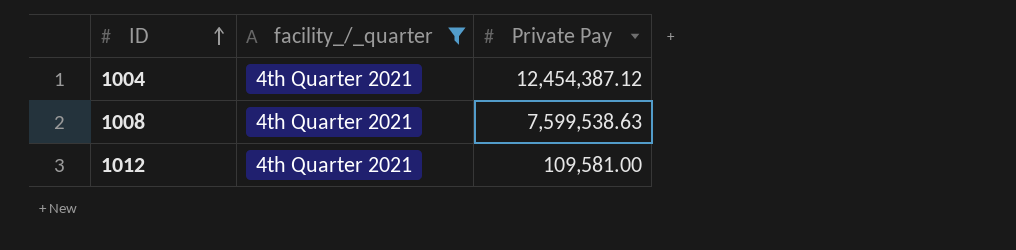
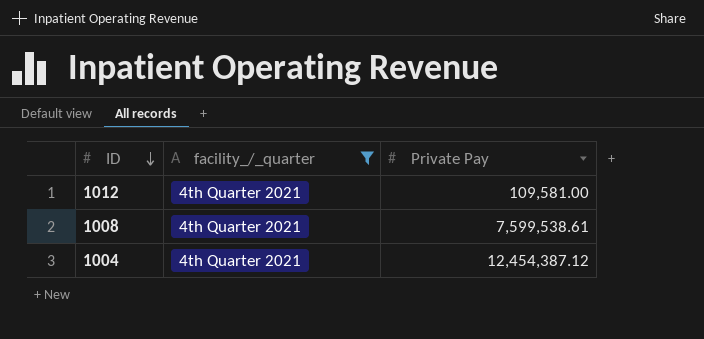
row order: ID ascending -> ID descending
1008 | Private Pay: 7,599,538.63 -> 7,599,538.61

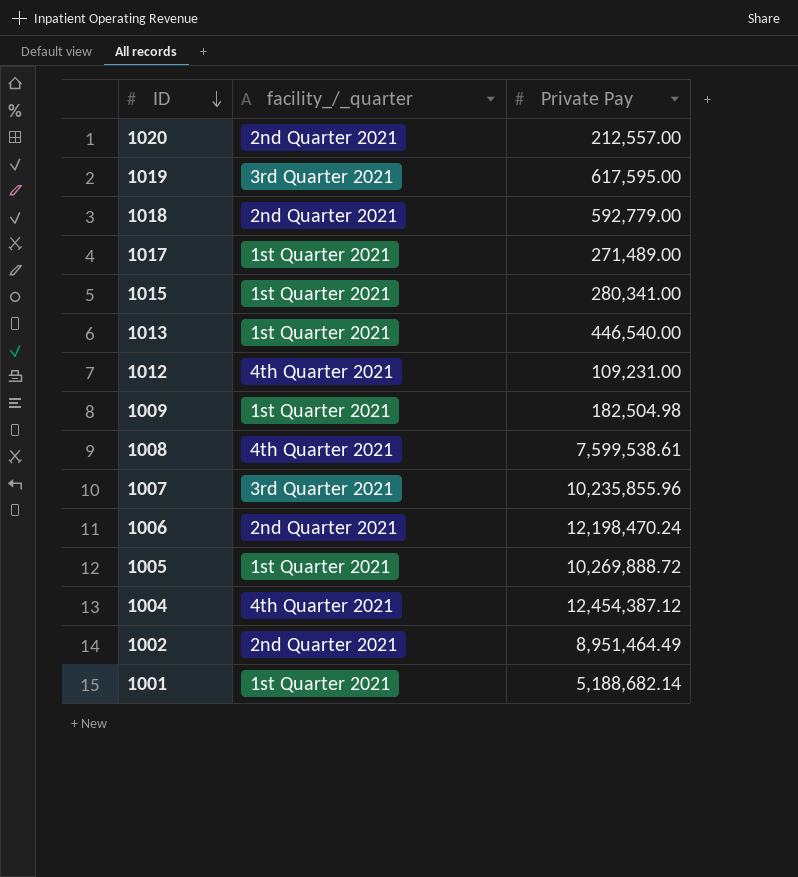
filter: facility_/_quarter = 4th Quarter 2021 -> none
1012 | Private Pay: 109,581.00 -> 109,231.00

